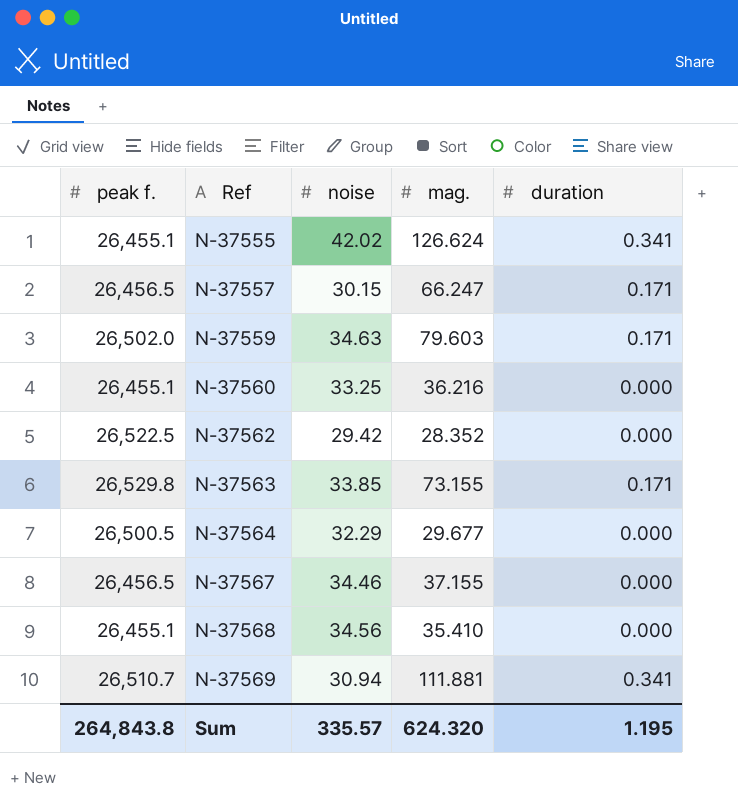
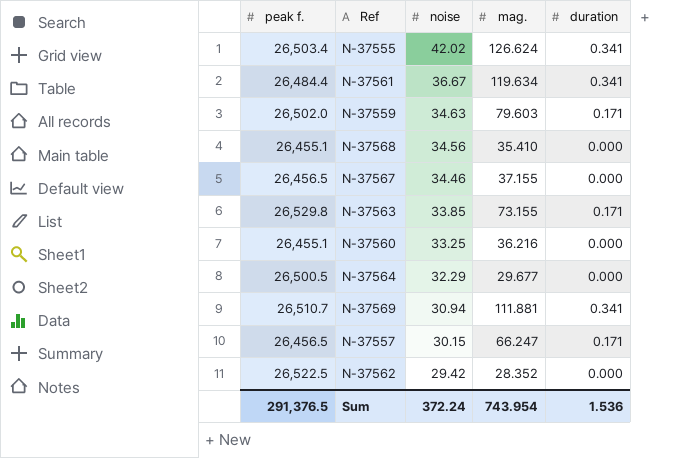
row order: Ref ascending -> noise descending
N-37555 | peak f.: 26,455.1 -> 26,503.4
row N-37561: none -> 26,484.4 | 36.67 | 119.634 | 0.341
Sum | peak f.: 264,843.8 -> 291,376.5
Sum | noise: 335.57 -> 372.24
Sum | mag.: 624.320 -> 743.954
Sum | duration: 1.195 -> 1.536

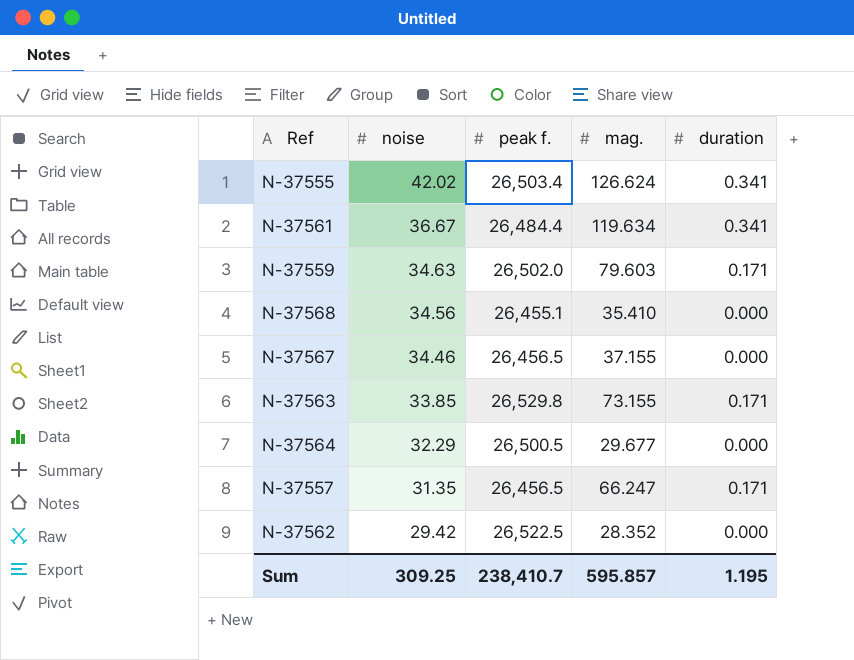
column peak f. | position: 1 -> 3
row N-37560: 26,455.1 | 33.25 | 36.216 | 0.000 -> none
row N-37569: 26,510.7 | 30.94 | 111.881 | 0.341 -> none
N-37557 | noise: 30.15 -> 31.35
Sum | noise: 372.24 -> 309.25
Sum | peak f.: 291,376.5 -> 238,410.7
Sum | mag.: 743.954 -> 595.857
Sum | duration: 1.536 -> 1.195

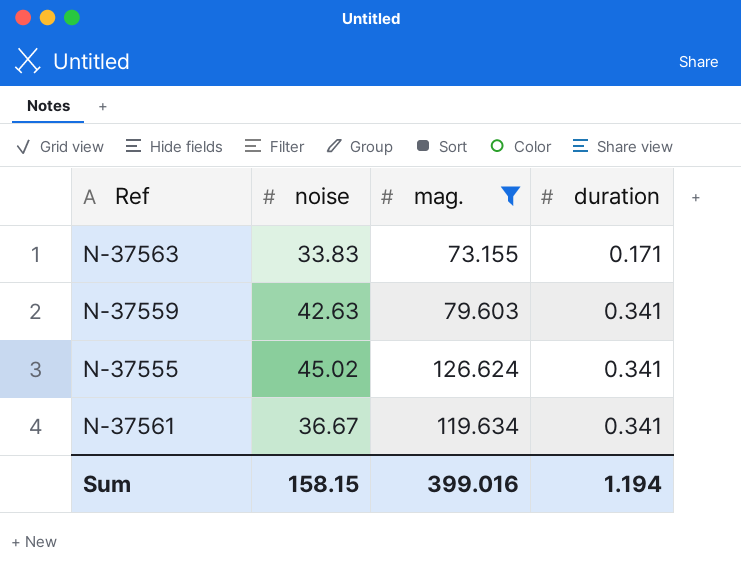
filter: none -> mag. >= 73.155
row order: noise descending -> duration ascending
column peak f. | position: 3 -> none
N-37563 | noise: 33.85 -> 33.83
N-37559 | noise: 34.63 -> 42.63
N-37559 | duration: 0.171 -> 0.341
N-37555 | noise: 42.02 -> 45.02
Sum | noise: 309.25 -> 158.15
Sum | mag.: 595.857 -> 399.016
Sum | duration: 1.195 -> 1.194

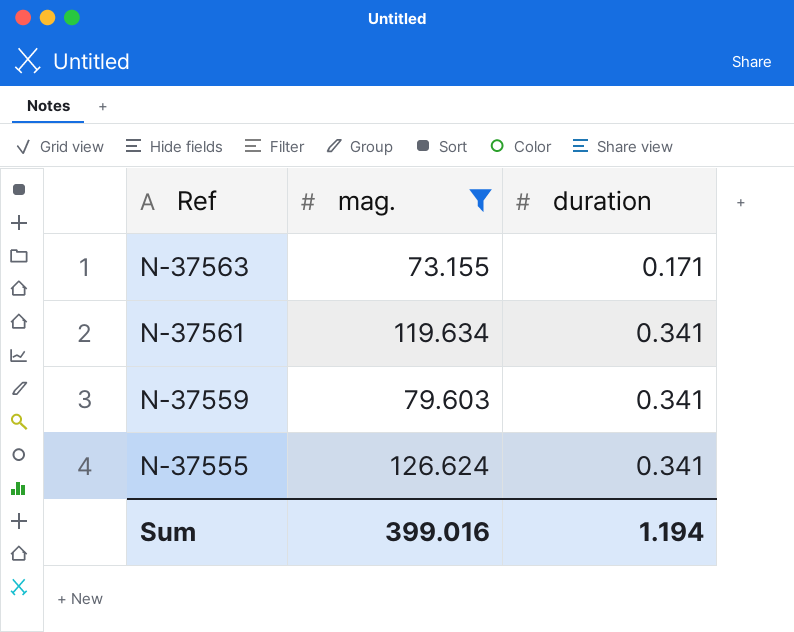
row order: duration ascending -> Ref descending
column noise | position: 2 -> none

